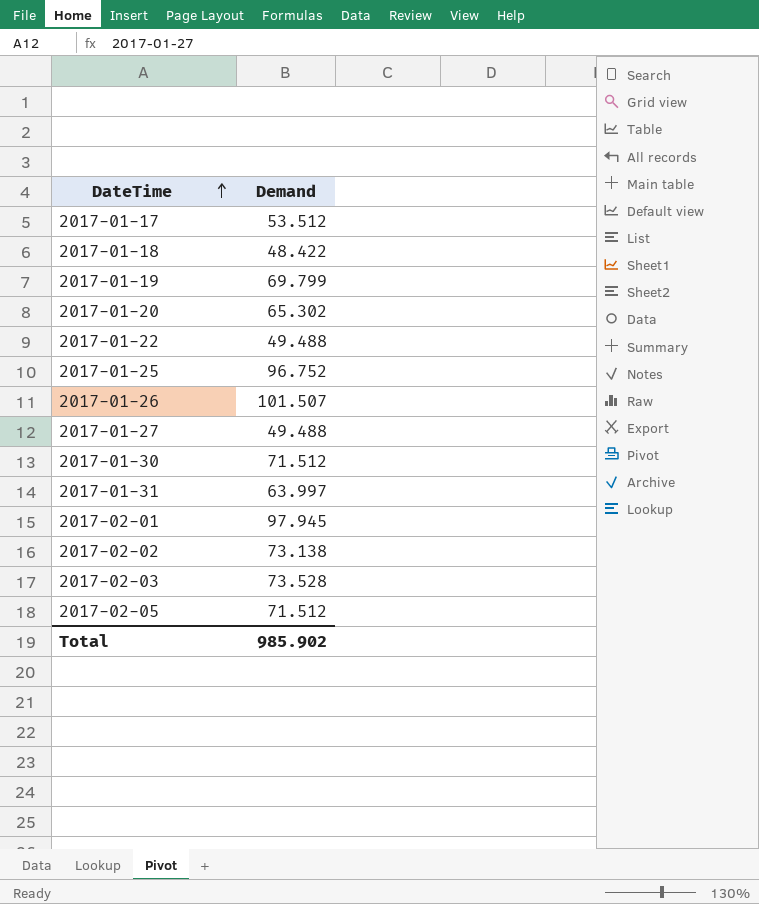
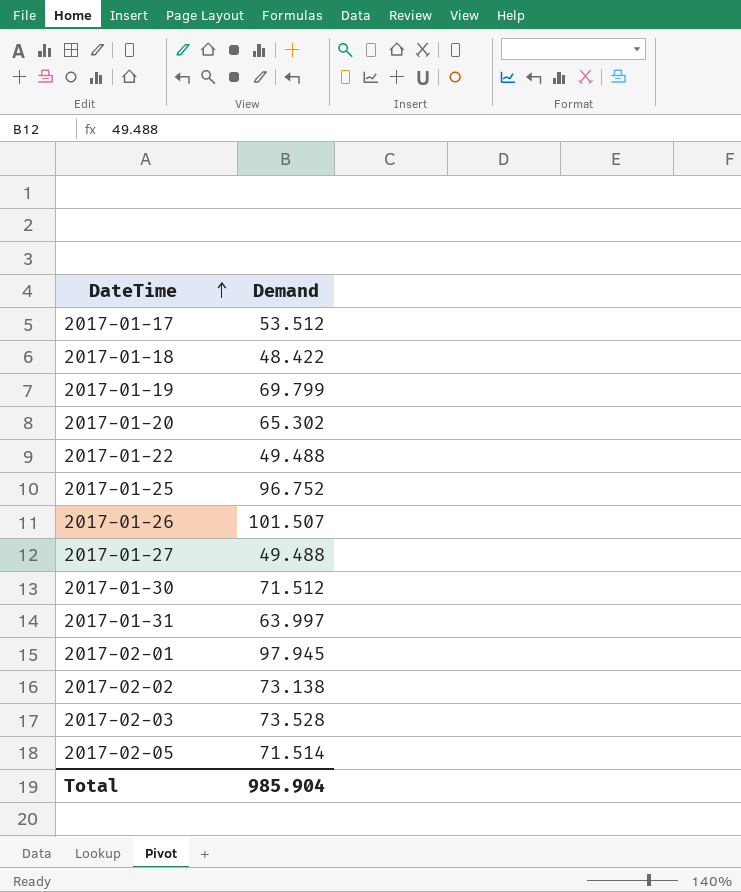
2017-02-05 | Demand: 71.512 -> 71.514
Total | Demand: 985.902 -> 985.904

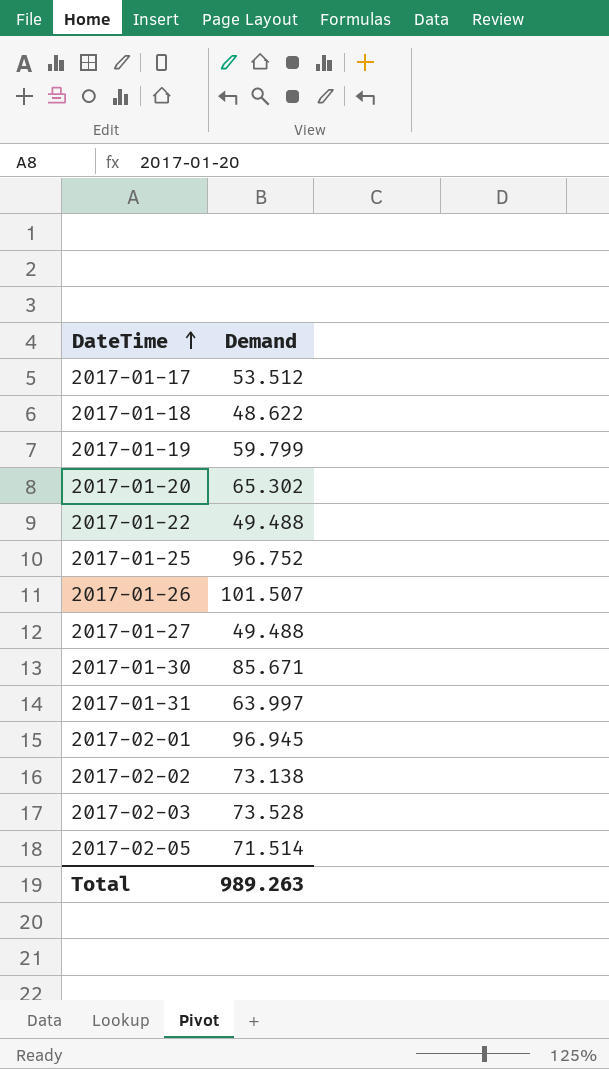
2017-01-18 | Demand: 48.422 -> 48.622
2017-01-19 | Demand: 69.799 -> 59.799
2017-01-30 | Demand: 71.512 -> 85.671
2017-02-01 | Demand: 97.945 -> 96.945
Total | Demand: 985.904 -> 989.263

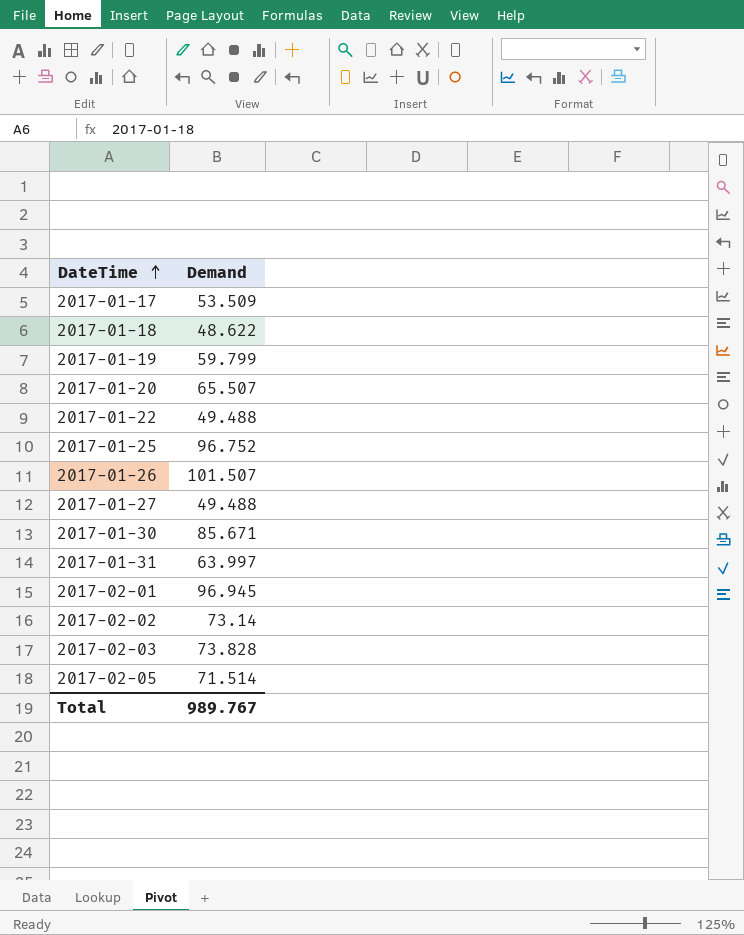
2017-01-17 | Demand: 53.512 -> 53.509
2017-01-20 | Demand: 65.302 -> 65.507
2017-02-02 | Demand: 73.138 -> 73.14
2017-02-03 | Demand: 73.528 -> 73.828
Total | Demand: 989.263 -> 989.767

